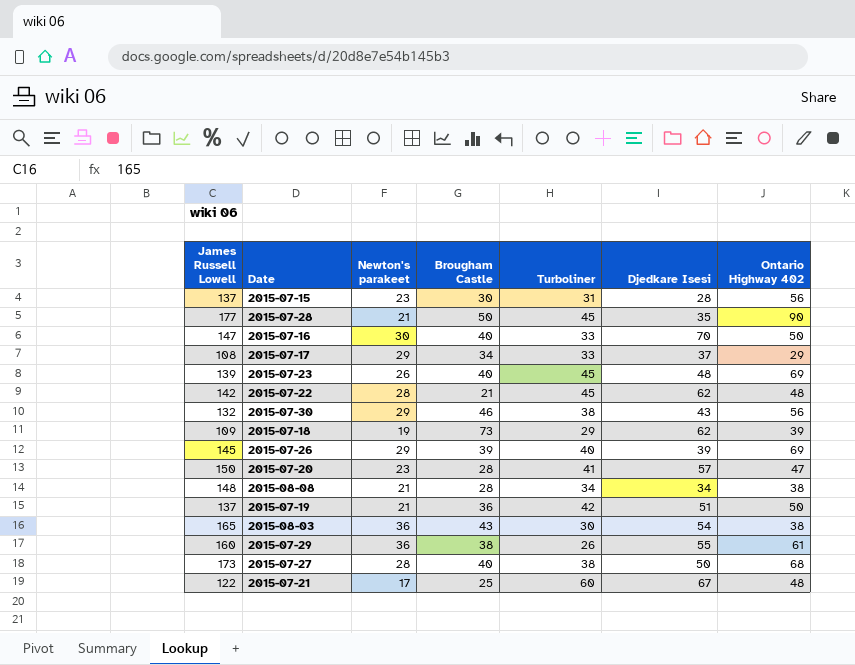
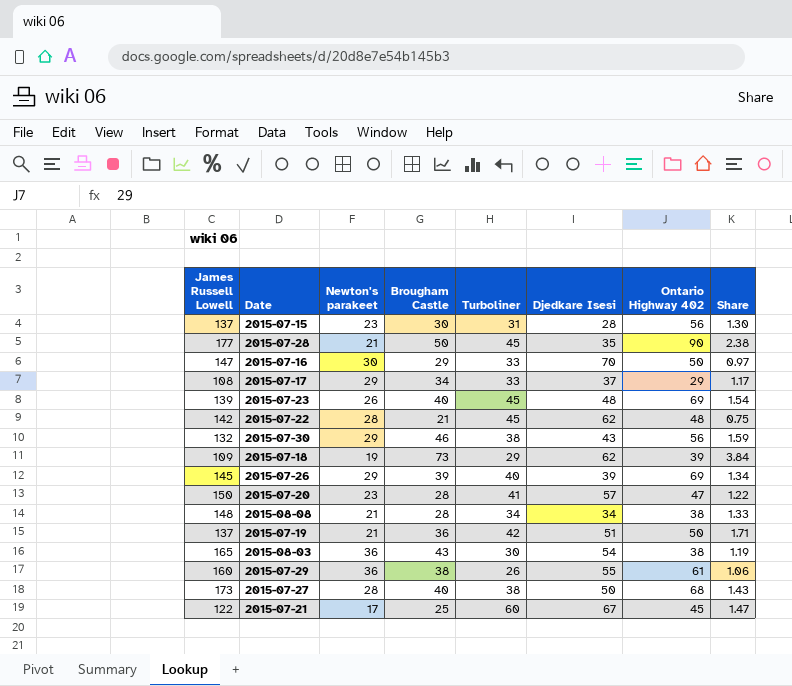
column Share | formula: none -> [Brougham Castle] / [Newton's parakeet]
2015-07-16 | Brougham Castle: 40 -> 29
2015-07-21 | Ontario Highway 402: 48 -> 45

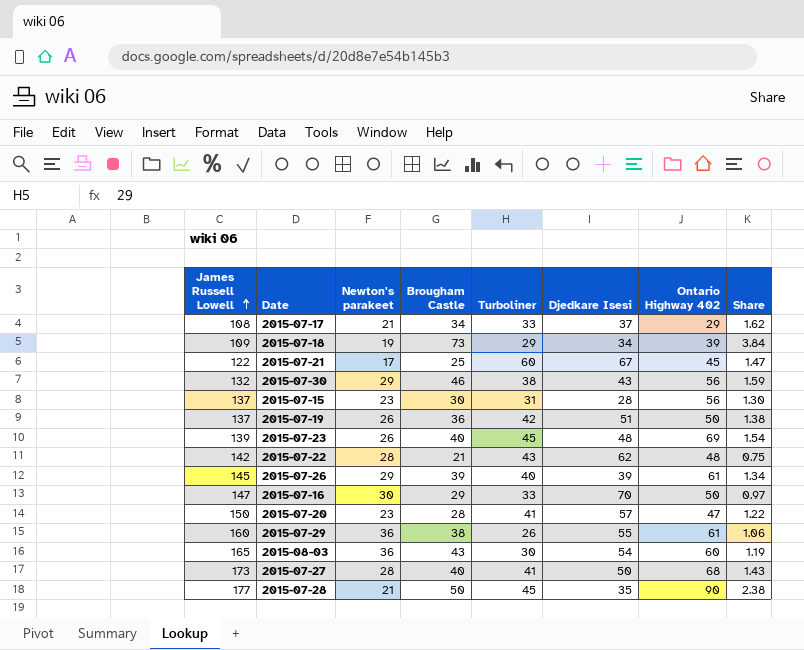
row order: none -> James Russell Lowell ascending
row 2015-08-08: 148 | 21 | 28 | 34 | 34 | 38 | 1.33 -> none
2015-07-17 | Newton's parakeet: 29 -> 21
2015-07-17 | Share: 1.17 -> 1.62
2015-07-18 | Djedkare Isesi: 62 -> 34
2015-07-19 | Newton's parakeet: 21 -> 26
2015-07-19 | Share: 1.71 -> 1.38
2015-07-22 | Turboliner: 45 -> 43
2015-07-26 | Ontario Highway 402: 69 -> 61
2015-08-03 | Ontario Highway 402: 38 -> 60
2015-07-27 | Turboliner: 38 -> 41

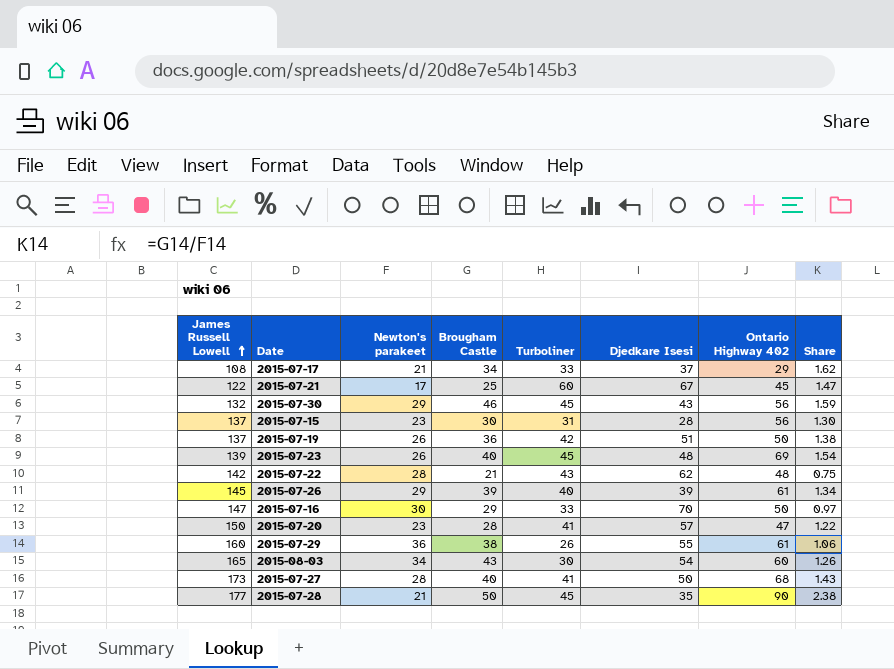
row 2015-07-18: 109 | 19 | 73 | 29 | 34 | 39 | 3.84 -> none
2015-07-30 | Turboliner: 38 -> 45
2015-08-03 | Newton's parakeet: 36 -> 34
2015-08-03 | Share: 1.19 -> 1.26

